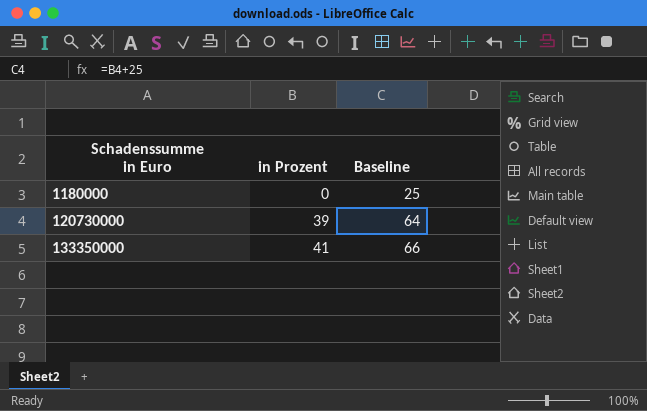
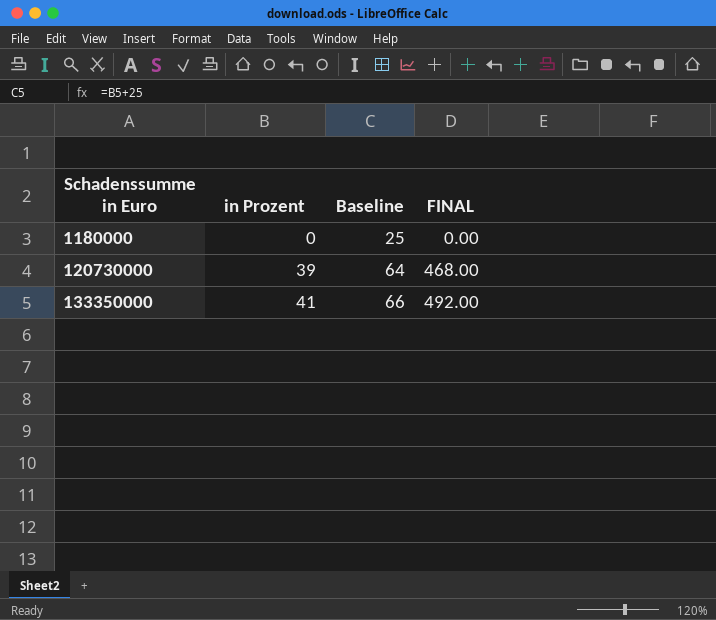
column FINAL | formula: none -> [in Prozent] * 12

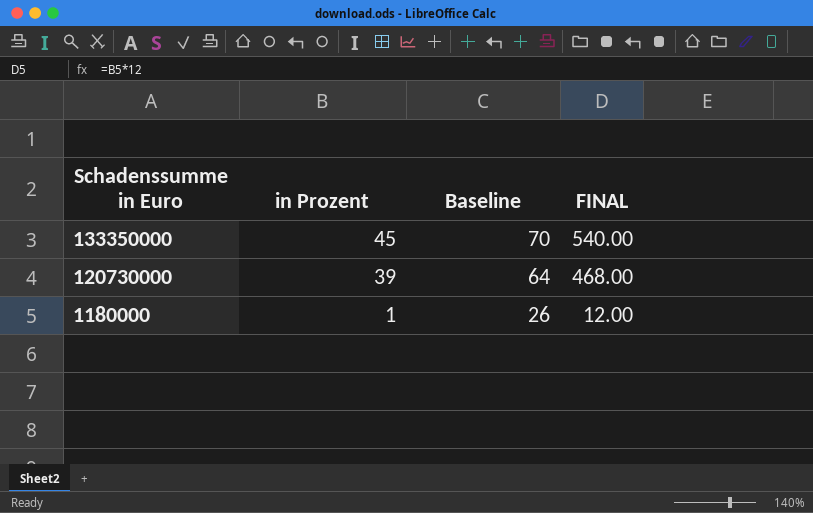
row order: Schadenssumme in Euro ascending -> Schadenssumme in Euro descending
133350000 | in Prozent: 41 -> 45
133350000 | Baseline: 66 -> 70
133350000 | FINAL: 492.00 -> 540.00
1180000 | in Prozent: 0 -> 1
1180000 | Baseline: 25 -> 26
1180000 | FINAL: 0.00 -> 12.00

